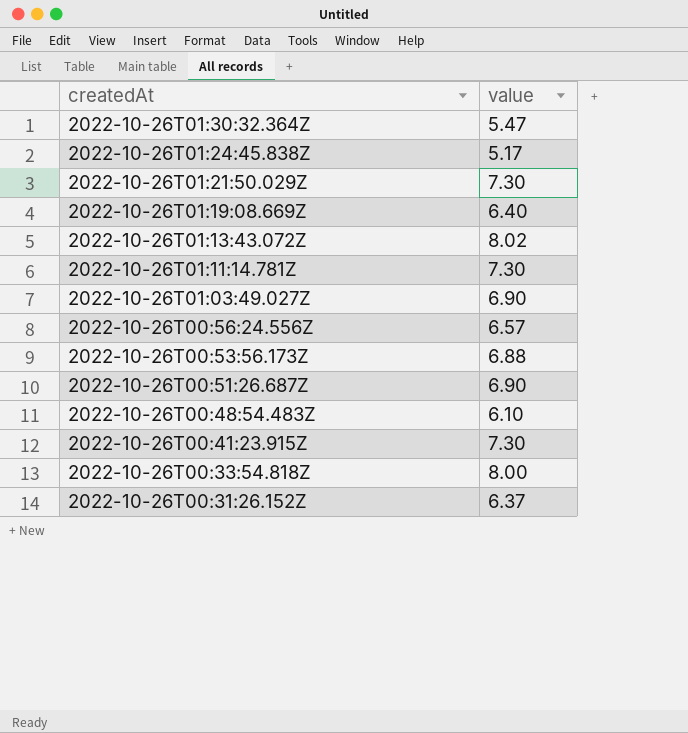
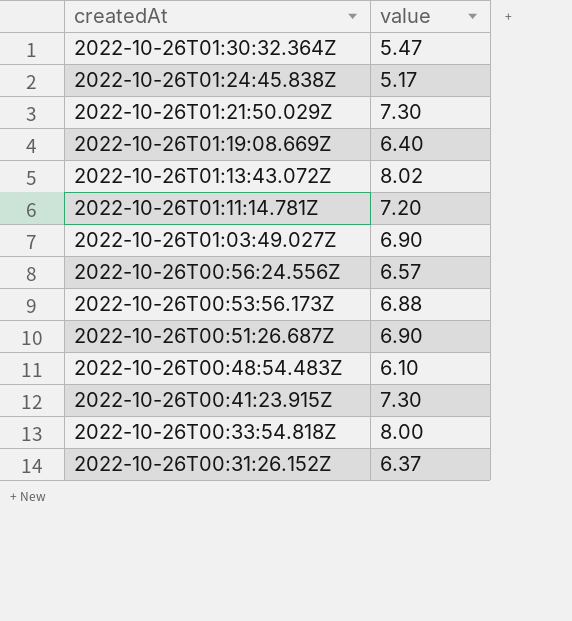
2022-10-26T01:11:14.781Z | value: 7.30 -> 7.20

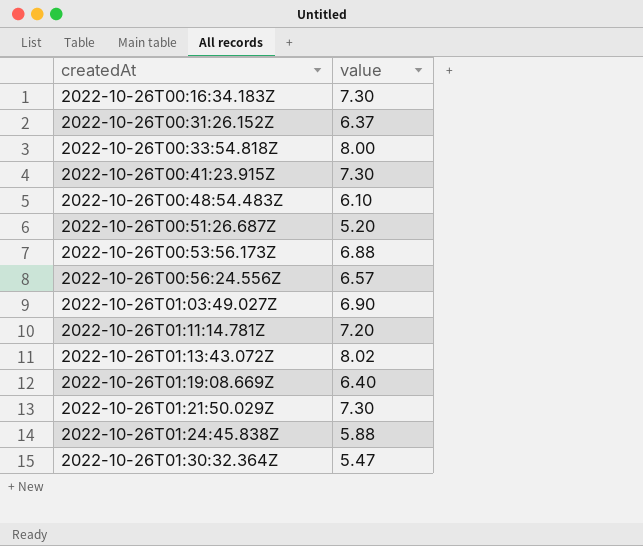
row order: createdAt descending -> createdAt ascending
row 2022-10-26T00:16:34.183Z: none -> 7.30
2022-10-26T00:51:26.687Z | value: 6.90 -> 5.20
2022-10-26T01:24:45.838Z | value: 5.17 -> 5.88

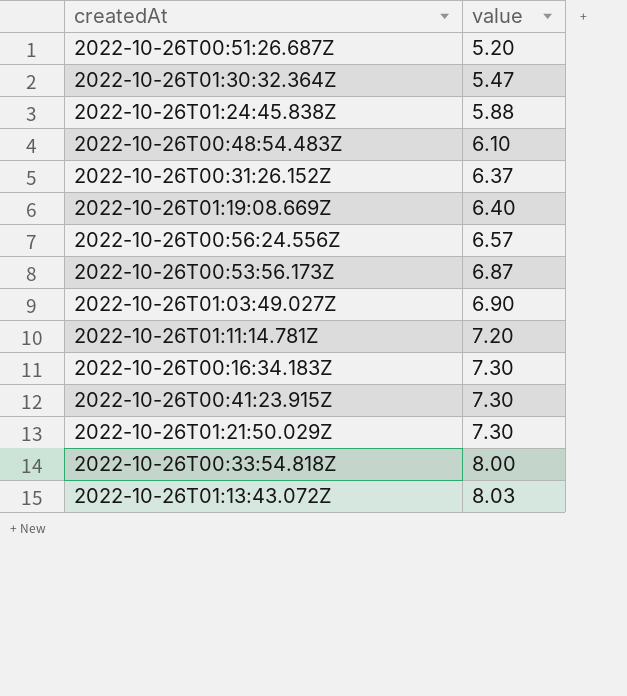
row order: createdAt ascending -> value ascending
2022-10-26T00:53:56.173Z | value: 6.88 -> 6.87
2022-10-26T01:13:43.072Z | value: 8.02 -> 8.03

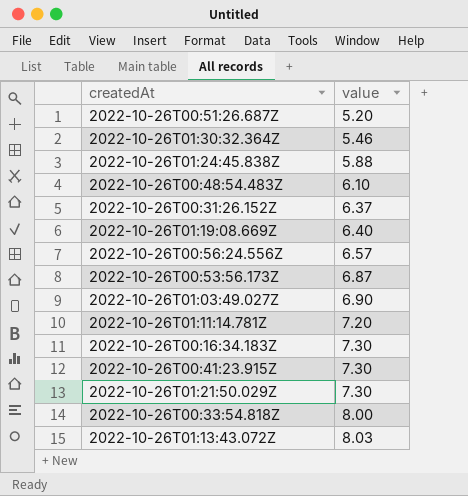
2022-10-26T01:30:32.364Z | value: 5.47 -> 5.46

